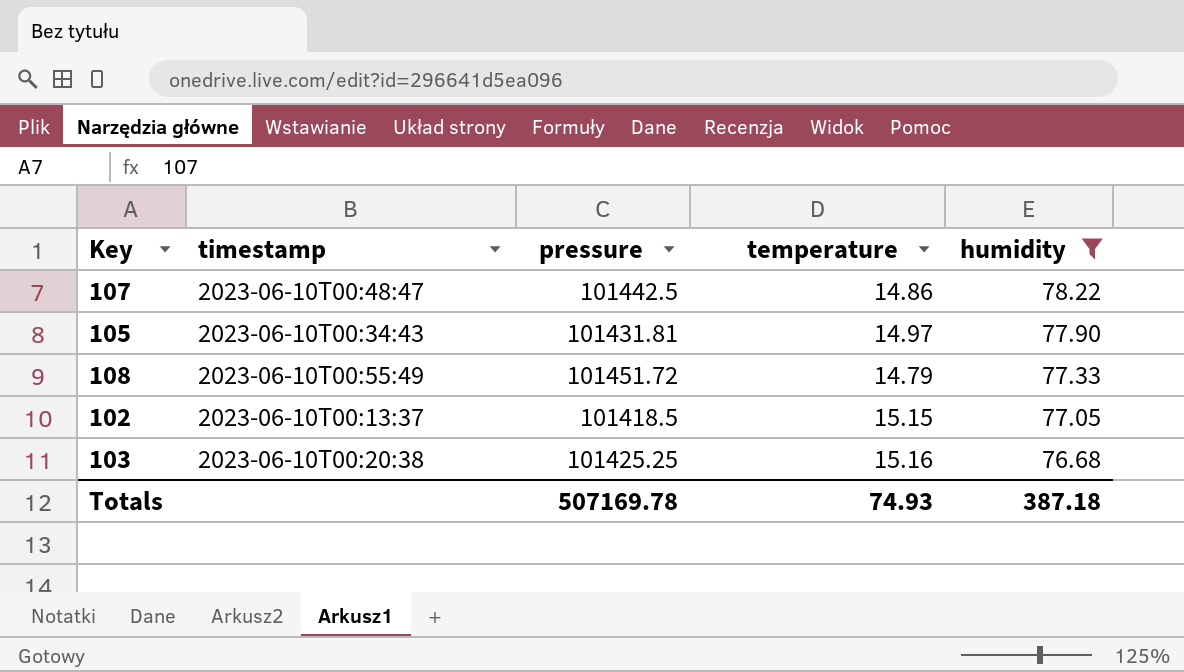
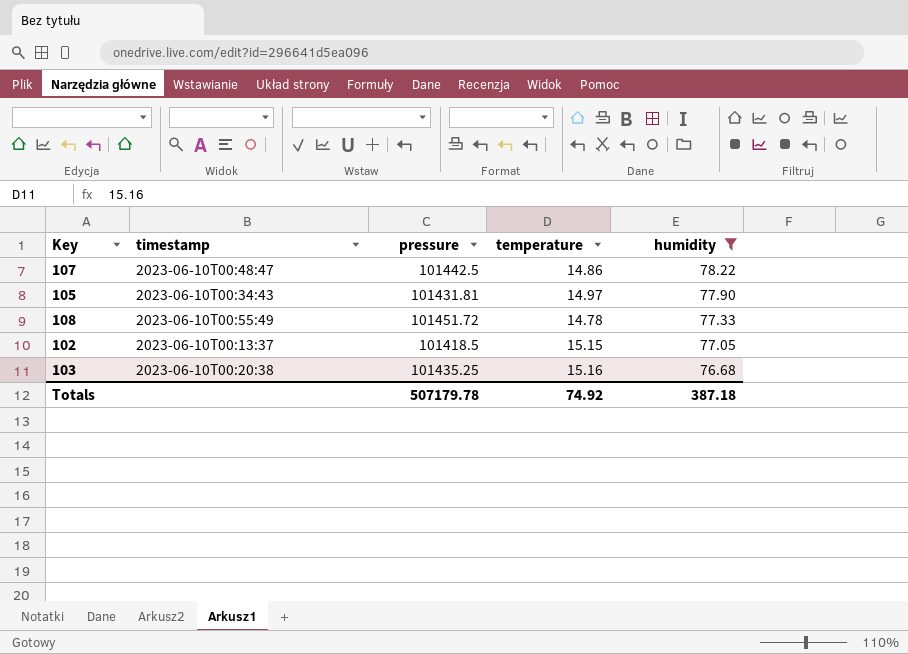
108 | temperature: 14.79 -> 14.78
103 | pressure: 101425.25 -> 101435.25
Totals | pressure: 507169.78 -> 507179.78
Totals | temperature: 74.93 -> 74.92

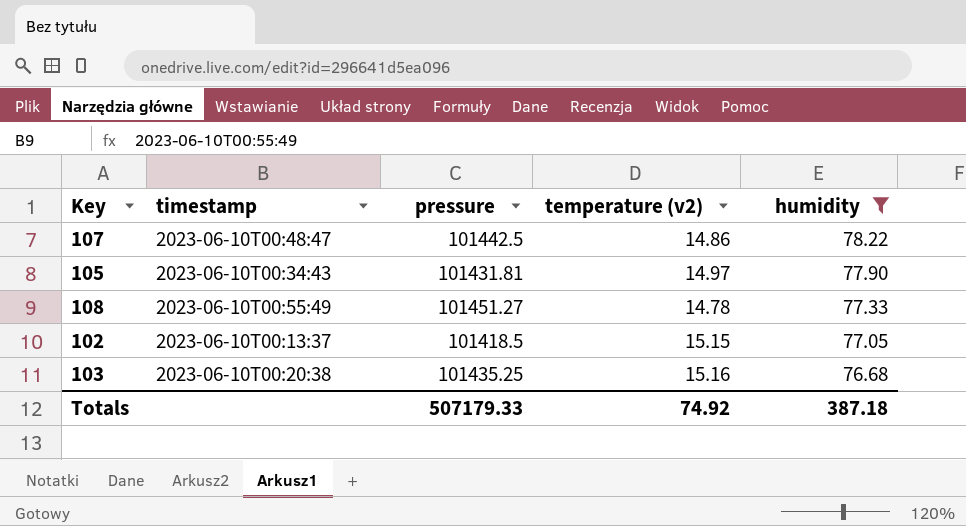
column name: temperature -> temperature (v2)
108 | pressure: 101451.72 -> 101451.27
Totals | pressure: 507179.78 -> 507179.33

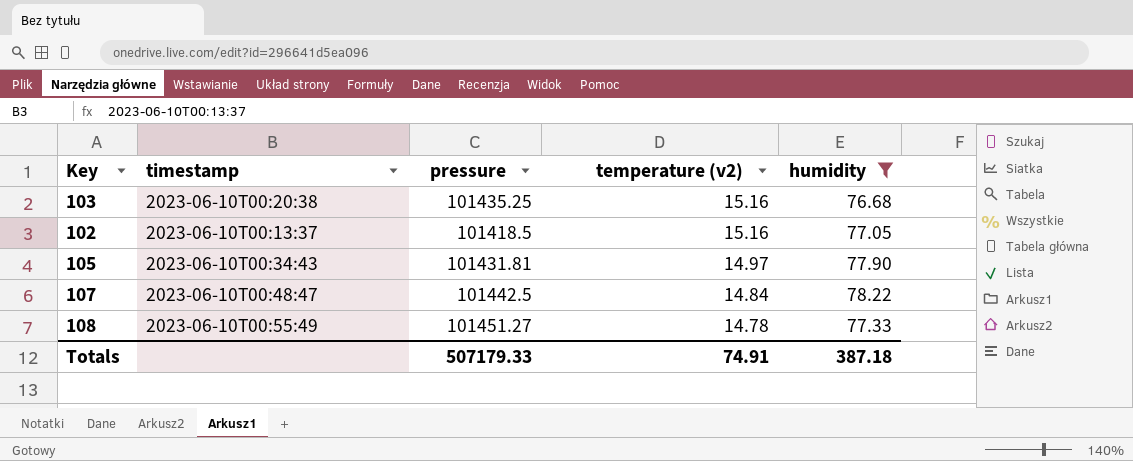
row order: humidity descending -> temperature (v2) descending
102 | temperature (v2): 15.15 -> 15.16
107 | temperature (v2): 14.86 -> 14.84
Totals | temperature (v2): 74.92 -> 74.91

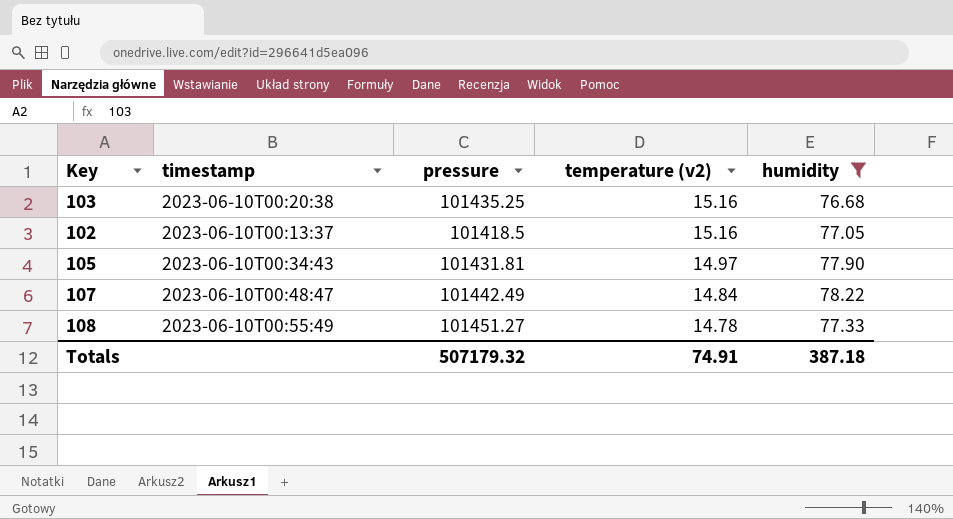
107 | pressure: 101442.5 -> 101442.49
Totals | pressure: 507179.33 -> 507179.32

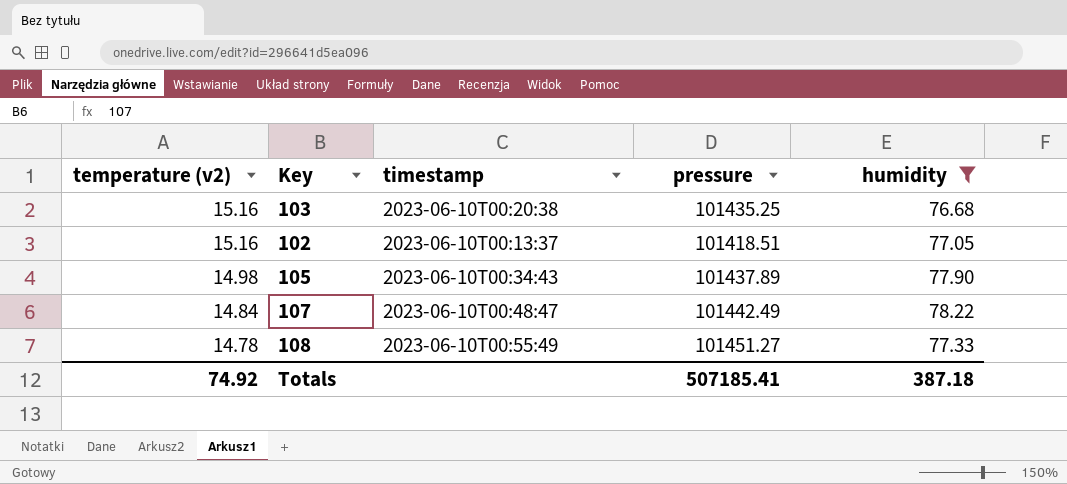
column temperature (v2) | position: 4 -> 1
102 | pressure: 101418.5 -> 101418.51
105 | temperature (v2): 14.97 -> 14.98
105 | pressure: 101431.81 -> 101437.89
Totals | temperature (v2): 74.91 -> 74.92
Totals | pressure: 507179.32 -> 507185.41

